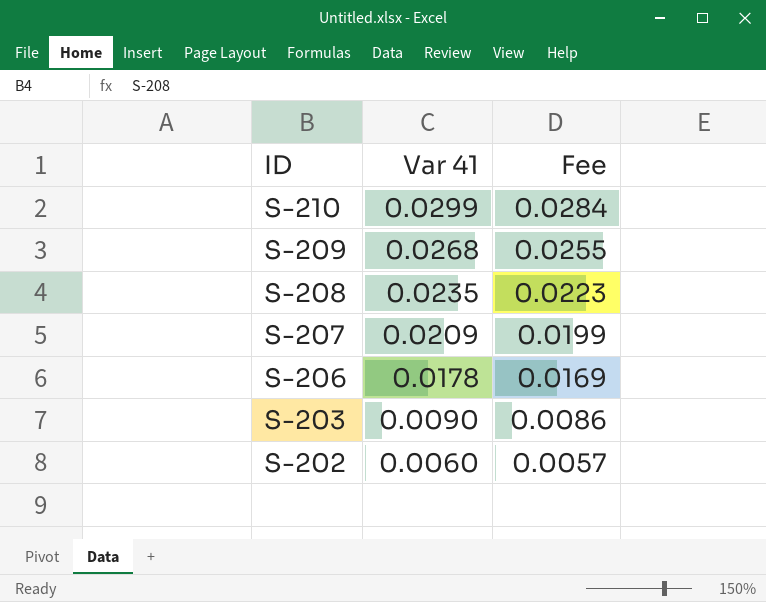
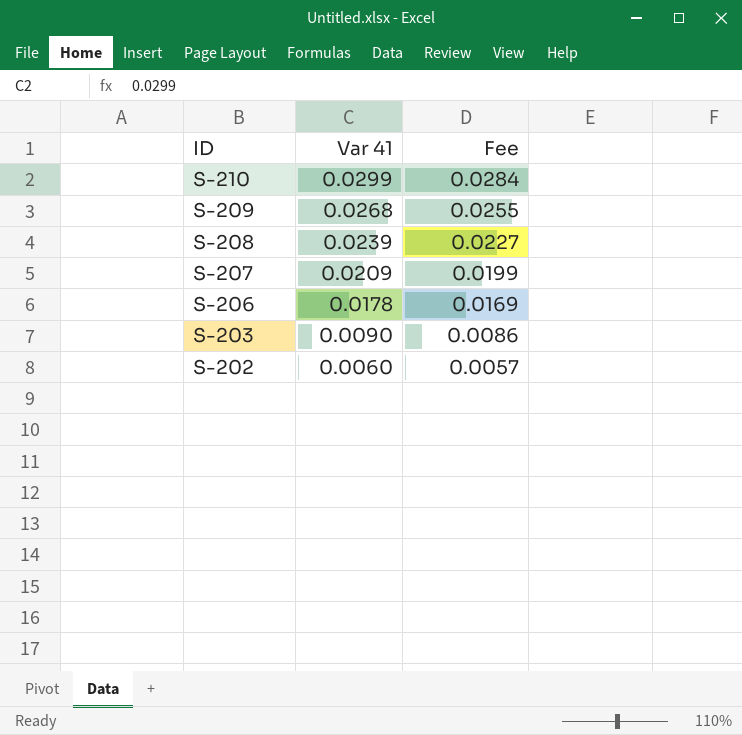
S-208 | Var 41: 0.0235 -> 0.0239
S-208 | Fee: 0.0223 -> 0.0227

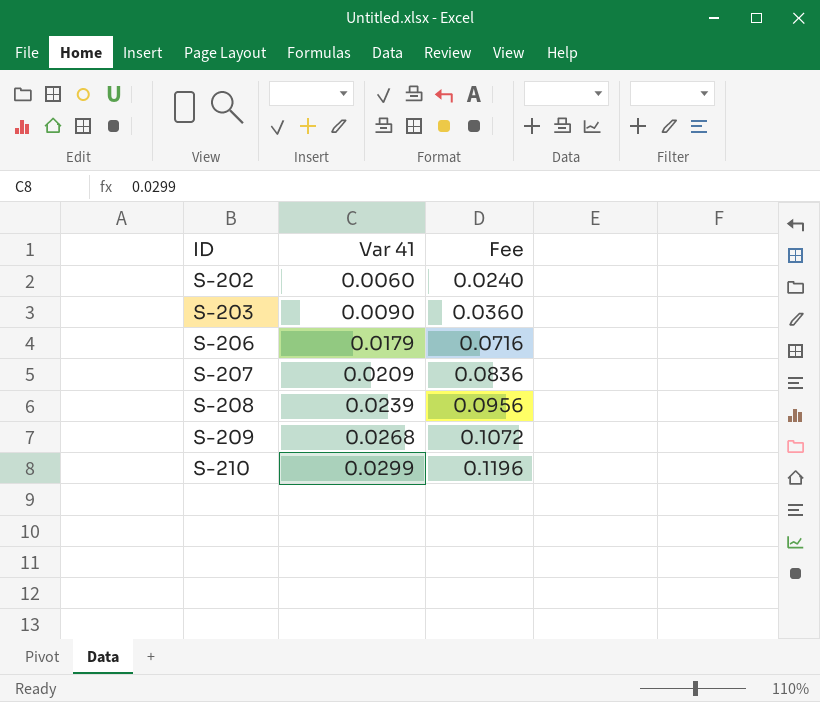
row order: ID descending -> ID ascending
column Fee | formula: [Var 41] * 0.95 -> [Var 41] * 4
S-206 | Var 41: 0.0178 -> 0.0179

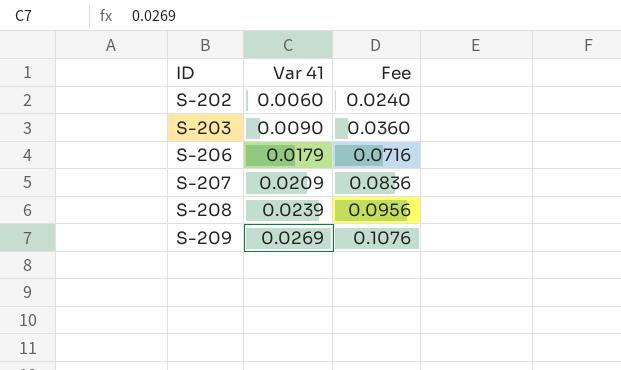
row S-210: 0.0299 | 0.1196 -> none
S-209 | Var 41: 0.0268 -> 0.0269
S-209 | Fee: 0.1072 -> 0.1076

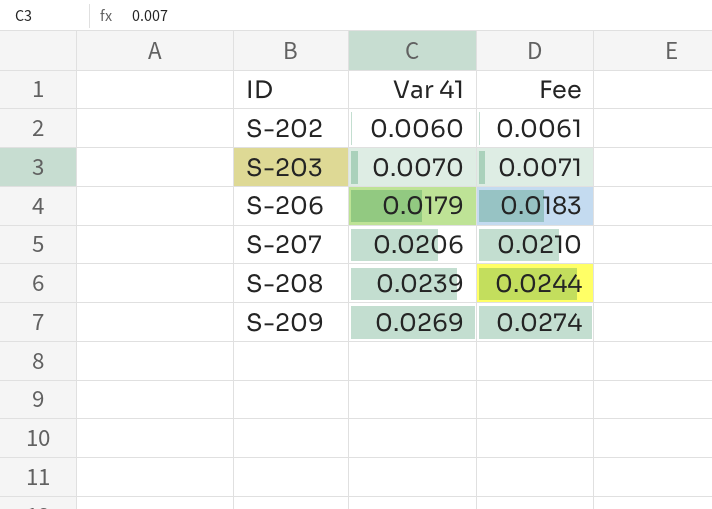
column Fee | formula: [Var 41] * 4 -> [Var 41] * 1.02
S-203 | Var 41: 0.0090 -> 0.0070
S-207 | Var 41: 0.0209 -> 0.0206

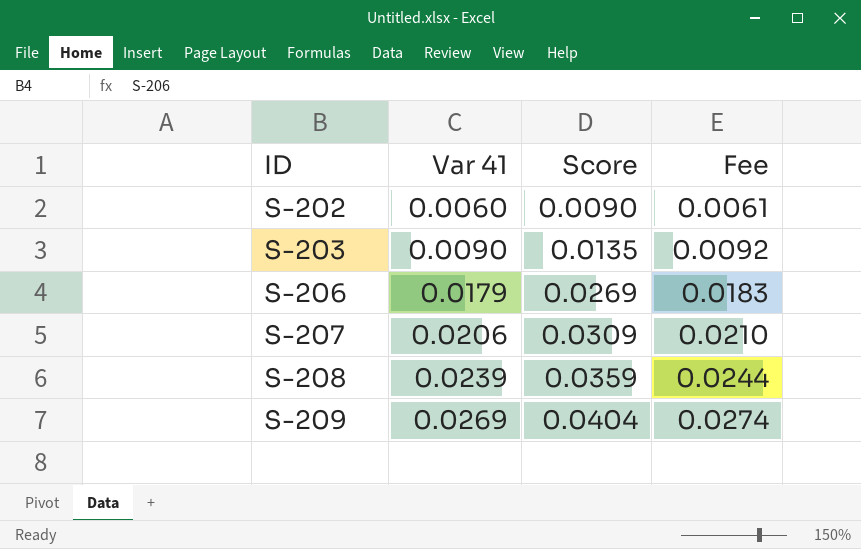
column Score | formula: none -> [Var 41] * 1.5
S-203 | Var 41: 0.0070 -> 0.0090
S-203 | Fee: 0.0071 -> 0.0092

